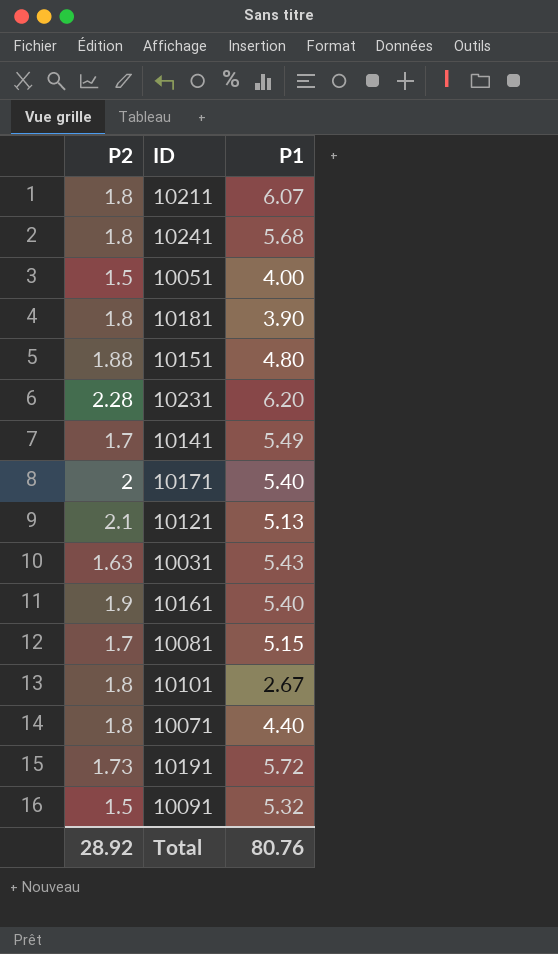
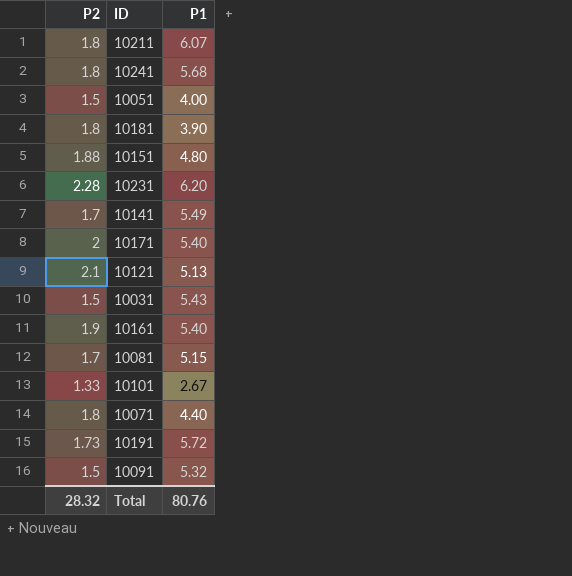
10031 | P2: 1.63 -> 1.5
10101 | P2: 1.8 -> 1.33
Total | P2: 28.92 -> 28.32

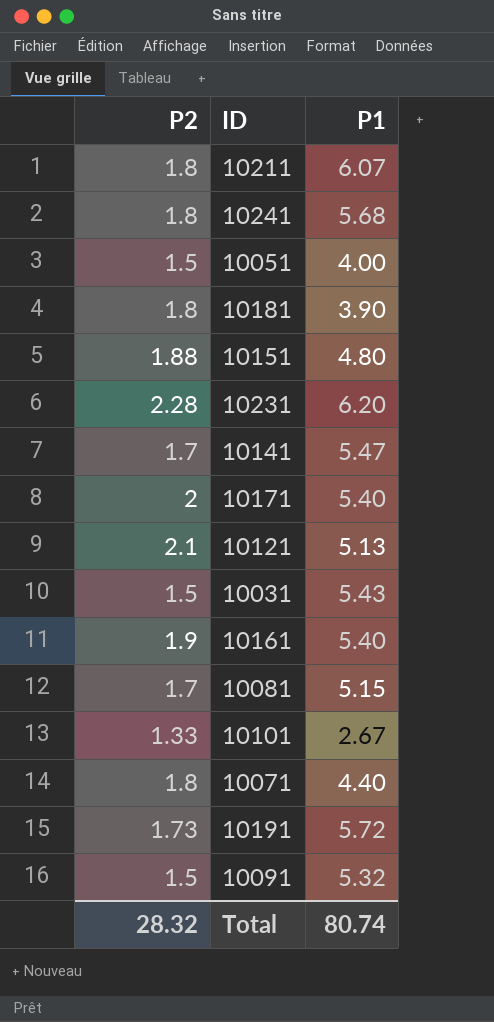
10141 | P1: 5.49 -> 5.47
Total | P1: 80.76 -> 80.74

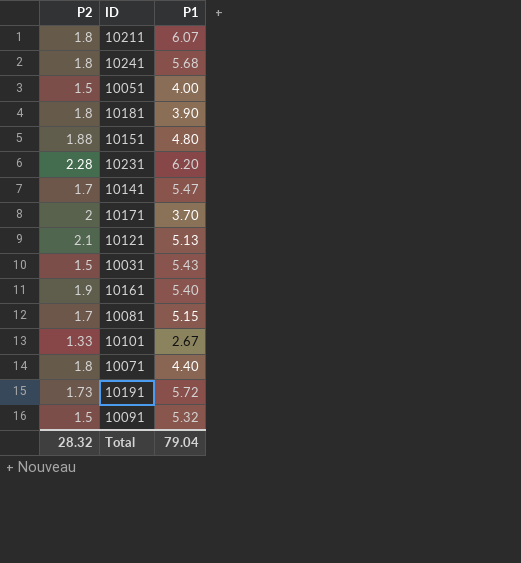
10171 | P1: 5.40 -> 3.70
Total | P1: 80.74 -> 79.04

